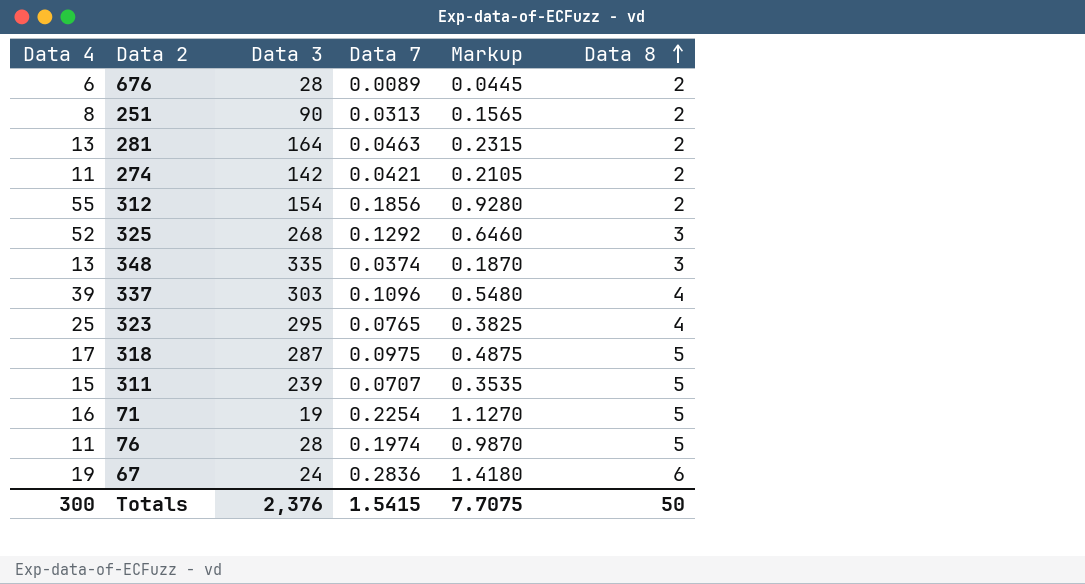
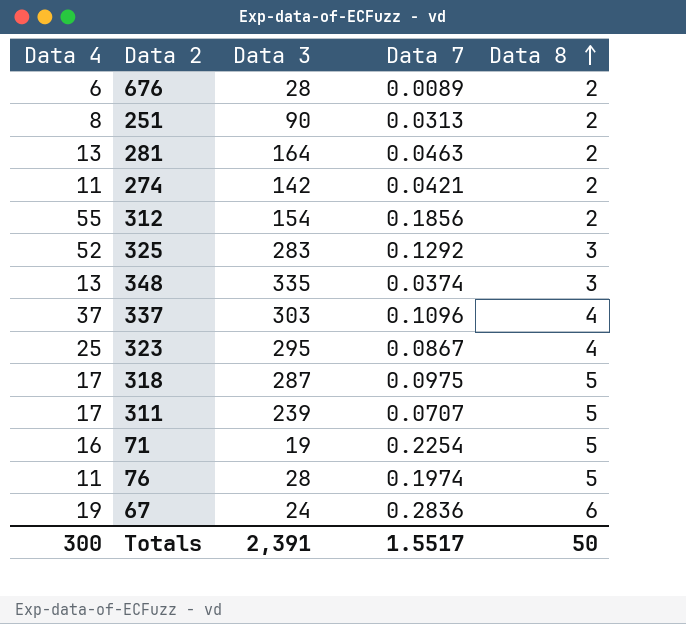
column Markup | formula: [Data 7] * 5 -> none
325 | Data 3: 268 -> 283
337 | Data 4: 39 -> 37
323 | Data 7: 0.0765 -> 0.0867
311 | Data 4: 15 -> 17
Totals | Data 3: 2,376 -> 2,391
Totals | Data 7: 1.5415 -> 1.5517

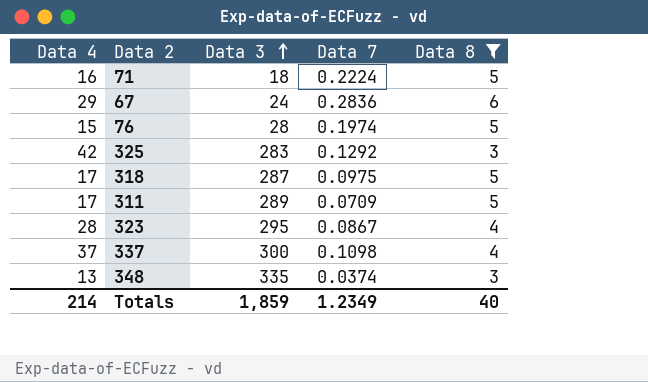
filter: none -> Data 8 != 2
row order: Data 8 ascending -> Data 3 ascending
71 | Data 3: 19 -> 18
71 | Data 7: 0.2254 -> 0.2224
67 | Data 4: 19 -> 29
76 | Data 4: 11 -> 15
325 | Data 4: 52 -> 42
311 | Data 3: 239 -> 289
311 | Data 7: 0.0707 -> 0.0709
323 | Data 4: 25 -> 28
337 | Data 3: 303 -> 300
337 | Data 7: 0.1096 -> 0.1098
Totals | Data 4: 300 -> 214
Totals | Data 3: 2,391 -> 1,859
Totals | Data 7: 1.5517 -> 1.2349
Totals | Data 8: 50 -> 40

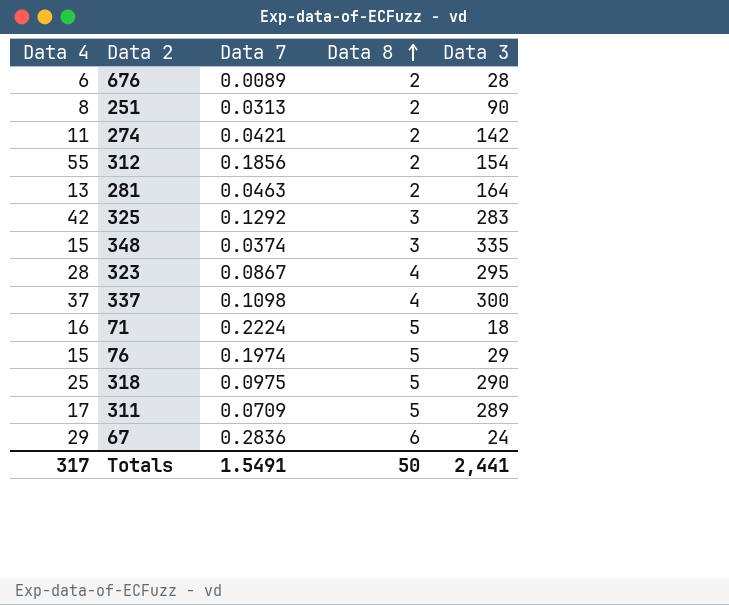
filter: Data 8 != 2 -> none
row order: Data 3 ascending -> Data 8 ascending
column Data 3 | position: 3 -> 5
348 | Data 4: 13 -> 15
76 | Data 3: 28 -> 29
318 | Data 4: 17 -> 25
318 | Data 3: 287 -> 290
Totals | Data 4: 214 -> 317
Totals | Data 7: 1.2349 -> 1.5491
Totals | Data 8: 40 -> 50
Totals | Data 3: 1,859 -> 2,441

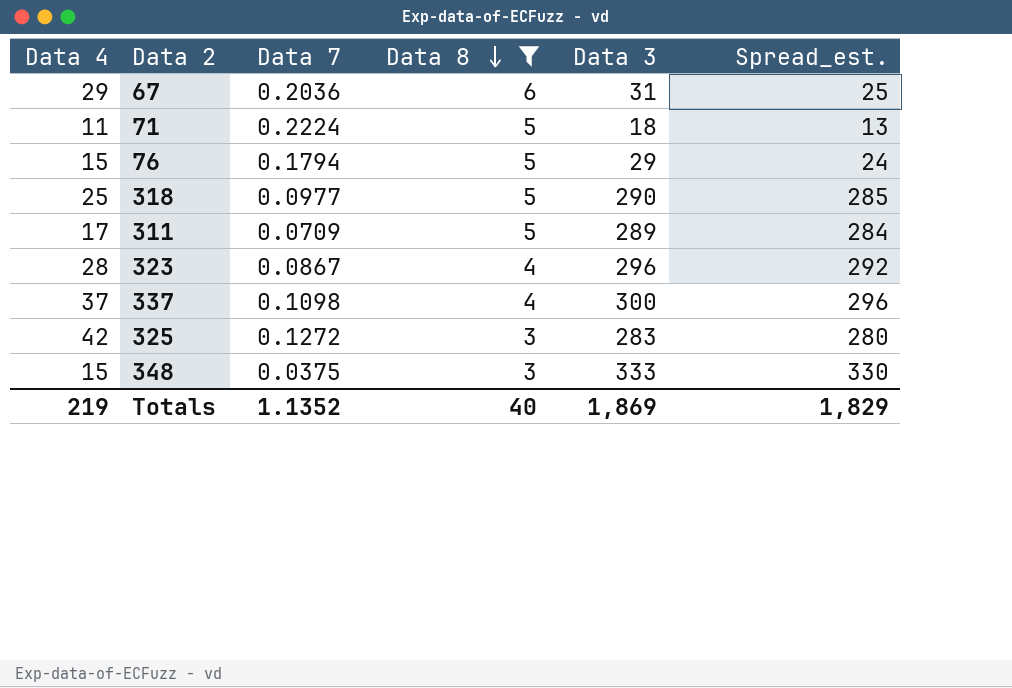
filter: none -> Data 8 != 2
row order: Data 8 ascending -> Data 8 descending
column Spread_est. | formula: none -> [Data 3] - [Data 8]
67 | Data 7: 0.2836 -> 0.2036
67 | Data 3: 24 -> 31
71 | Data 4: 16 -> 11
76 | Data 7: 0.1974 -> 0.1794
318 | Data 7: 0.0975 -> 0.0977
323 | Data 3: 295 -> 296
325 | Data 7: 0.1292 -> 0.1272
348 | Data 7: 0.0374 -> 0.0375
348 | Data 3: 335 -> 333
Totals | Data 4: 317 -> 219
Totals | Data 7: 1.5491 -> 1.1352
Totals | Data 8: 50 -> 40
Totals | Data 3: 2,441 -> 1,869

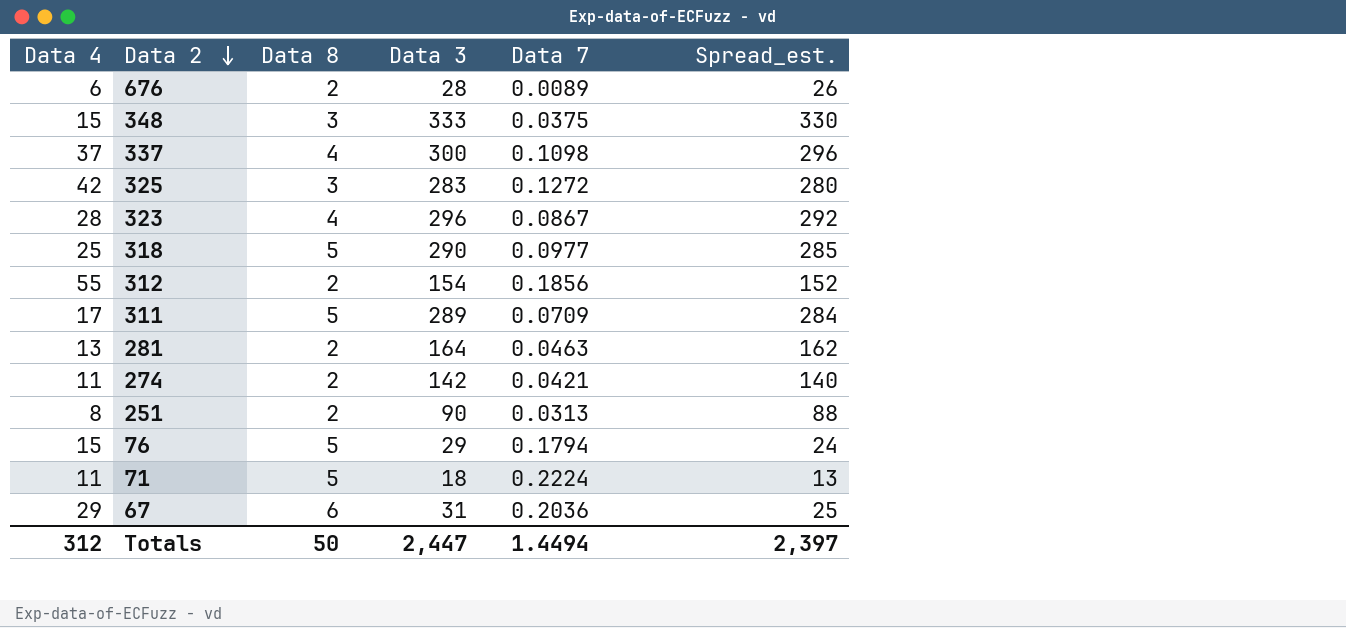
filter: Data 8 != 2 -> none
row order: Data 8 descending -> Data 2 descending
column Data 7 | position: 3 -> 5
Totals | Data 4: 219 -> 312
Totals | Data 8: 40 -> 50
Totals | Data 3: 1,869 -> 2,447
Totals | Data 7: 1.1352 -> 1.4494
Totals | Spread_est.: 1,829 -> 2,397

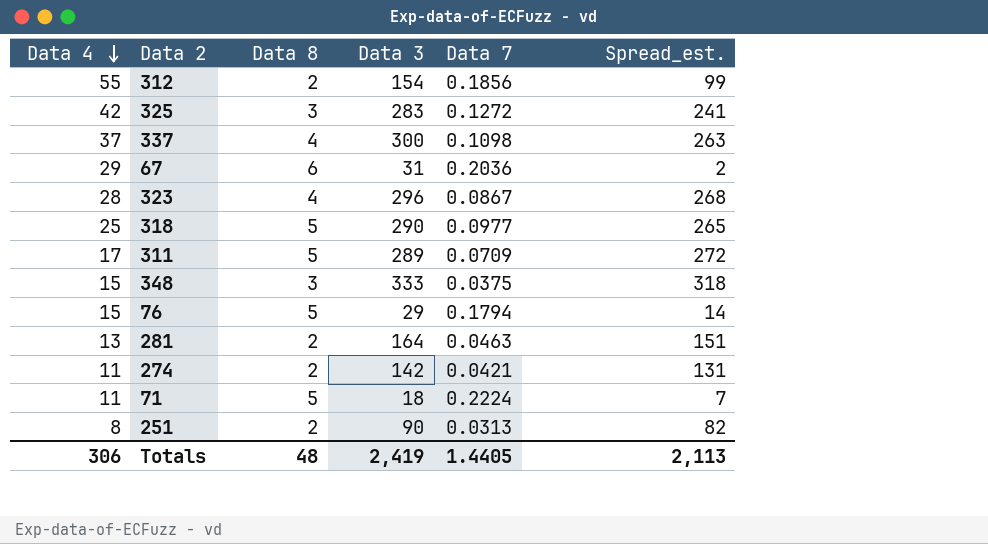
row order: Data 2 descending -> Data 4 descending
column Spread_est. | formula: [Data 3] - [Data 8] -> [Data 3] - [Data 4]
row 676: 6 | 2 | 28 | 0.0089 | 26 -> none
Totals | Data 4: 312 -> 306
Totals | Data 8: 50 -> 48
Totals | Data 3: 2,447 -> 2,419
Totals | Data 7: 1.4494 -> 1.4405
Totals | Spread_est.: 2,397 -> 2,113

